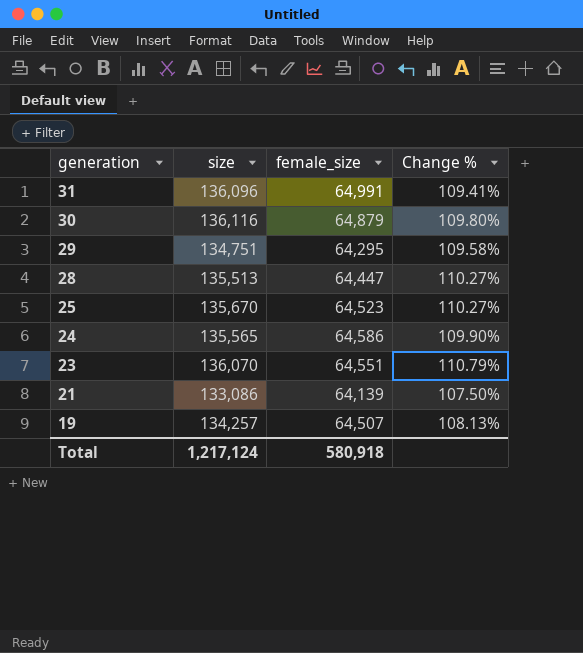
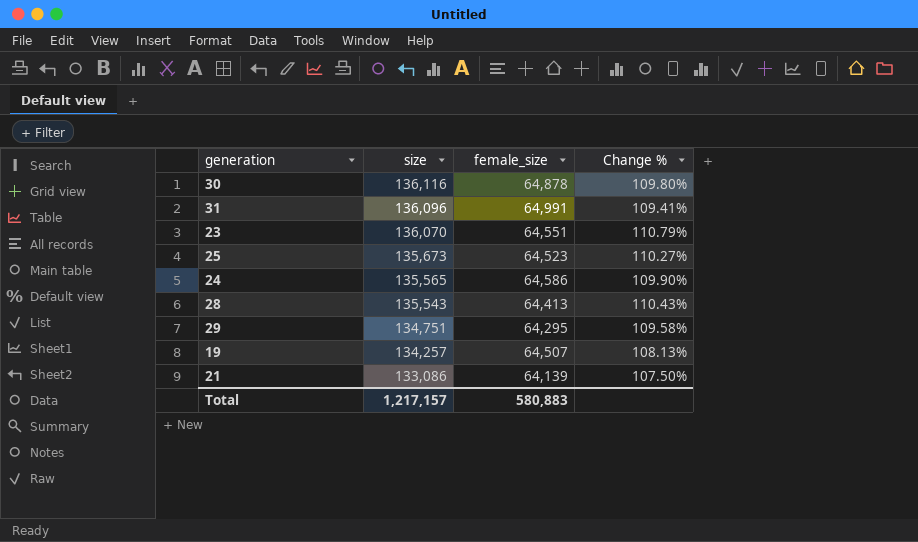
row order: generation descending -> size descending
30 | female_size: 64,879 -> 64,878
25 | size: 135,670 -> 135,673
28 | size: 135,513 -> 135,543
28 | female_size: 64,447 -> 64,413
28 | Change %: 110.27% -> 110.43%
Total | size: 1,217,124 -> 1,217,157
Total | female_size: 580,918 -> 580,883

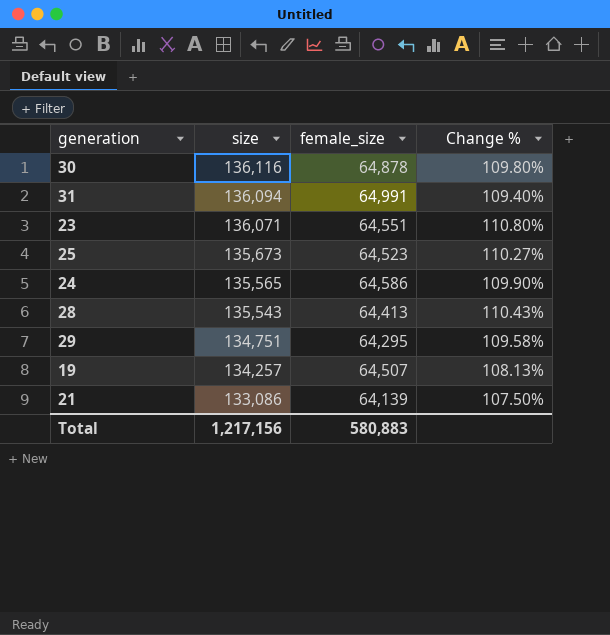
31 | size: 136,096 -> 136,094
31 | Change %: 109.41% -> 109.40%
23 | size: 136,070 -> 136,071
23 | Change %: 110.79% -> 110.80%
Total | size: 1,217,157 -> 1,217,156

